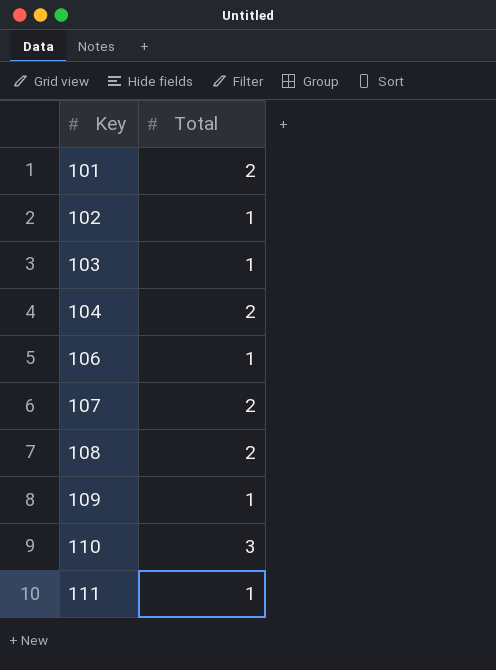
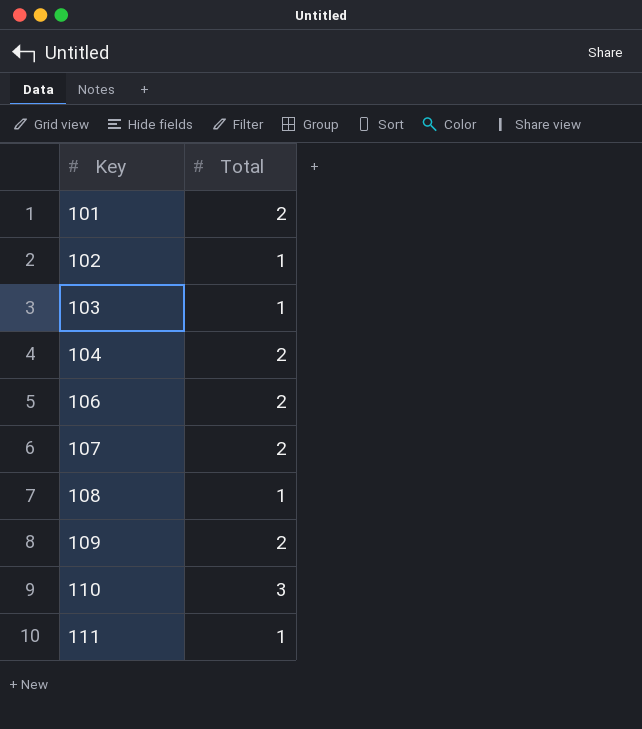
106 | Total: 1 -> 2
108 | Total: 2 -> 1
109 | Total: 1 -> 2

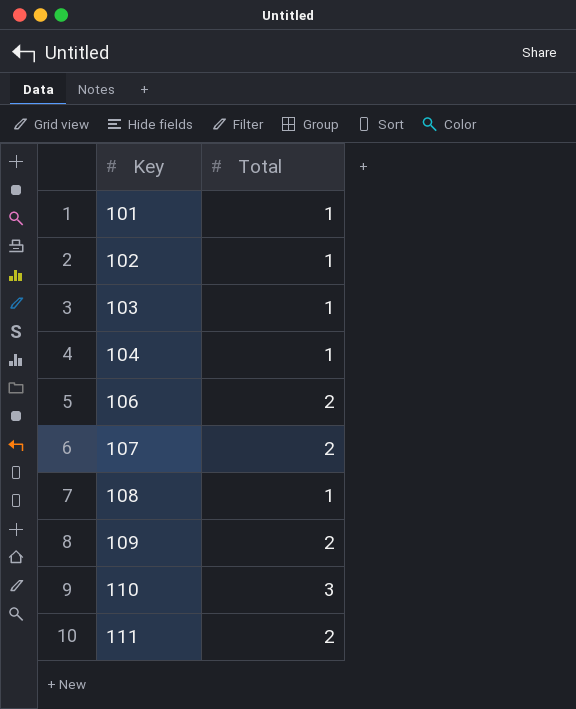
101 | Total: 2 -> 1
104 | Total: 2 -> 1
111 | Total: 1 -> 2

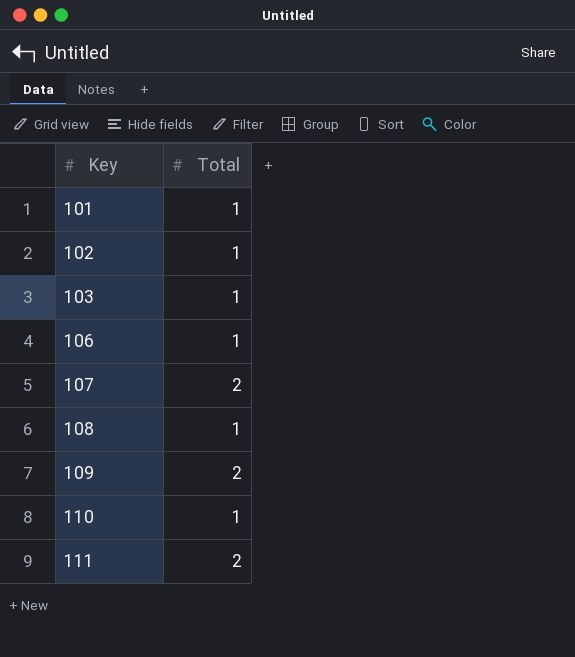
row 104: 1 -> none
106 | Total: 2 -> 1
110 | Total: 3 -> 1

